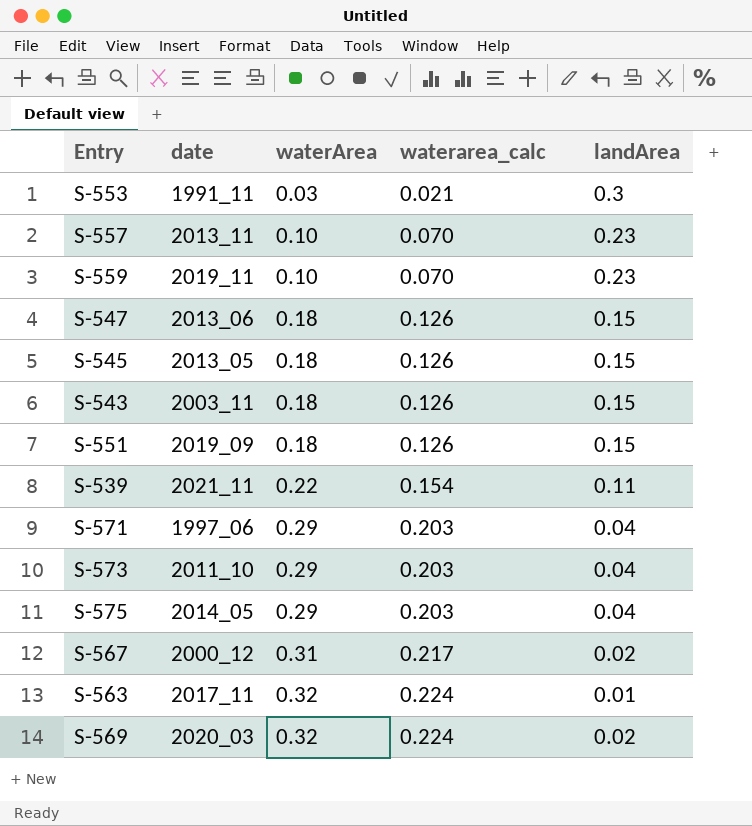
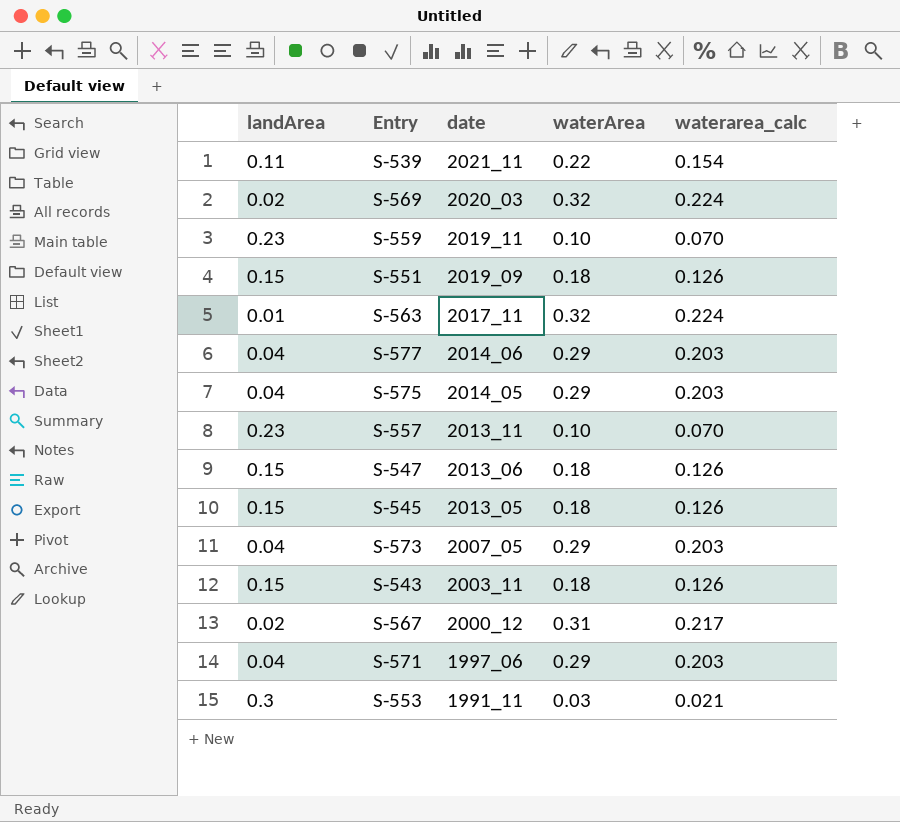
row order: waterArea ascending -> date descending
column landArea | position: 5 -> 1
row S-577: none -> 0.04 | 2014_06 | 0.29 | 0.203
S-573 | date: 2011_10 -> 2007_05

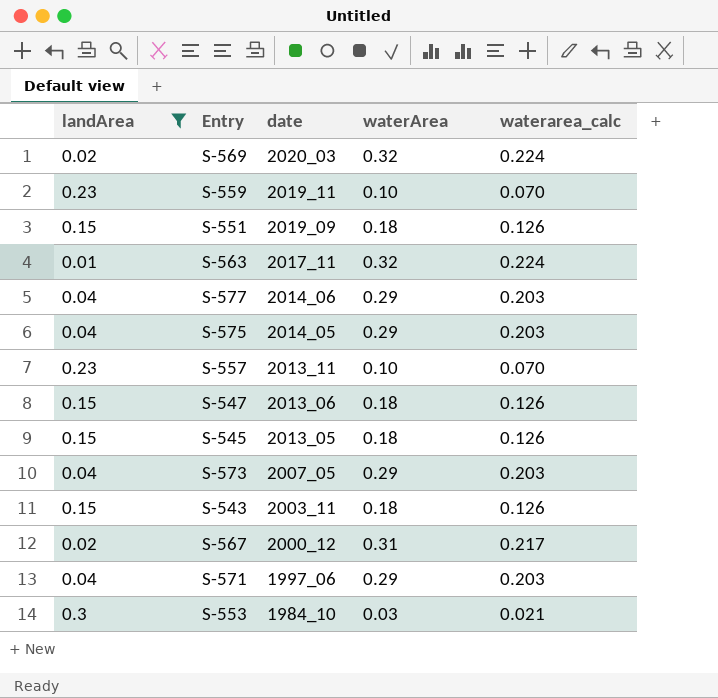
filter: none -> landArea != 0.11
S-553 | date: 1991_11 -> 1984_10

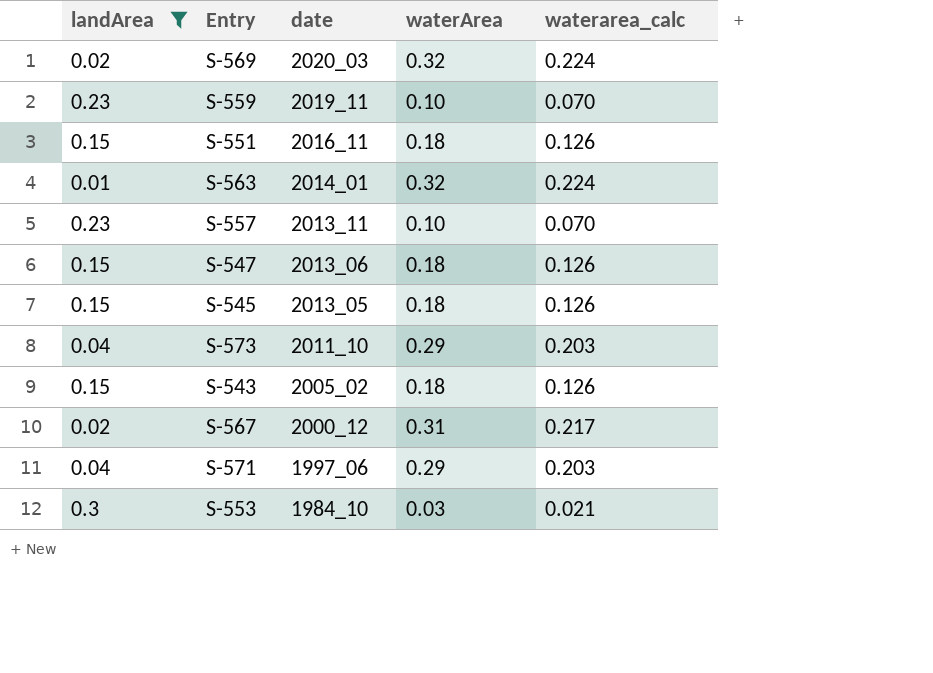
row S-577: 0.04 | 2014_06 | 0.29 | 0.203 -> none
row S-575: 0.04 | 2014_05 | 0.29 | 0.203 -> none
S-551 | date: 2019_09 -> 2016_11
S-563 | date: 2017_11 -> 2014_01
S-573 | date: 2007_05 -> 2011_10
S-543 | date: 2003_11 -> 2005_02

